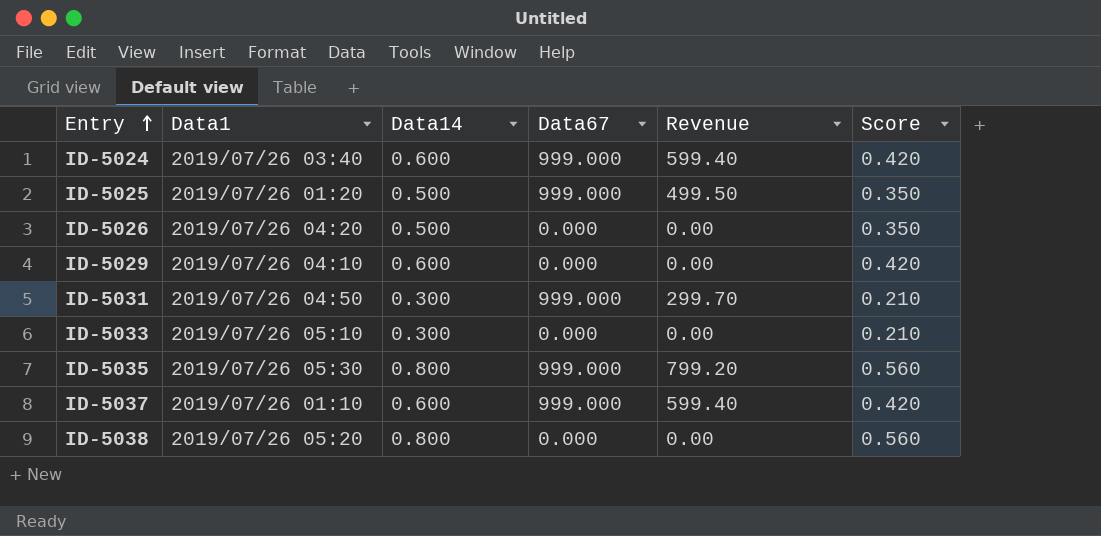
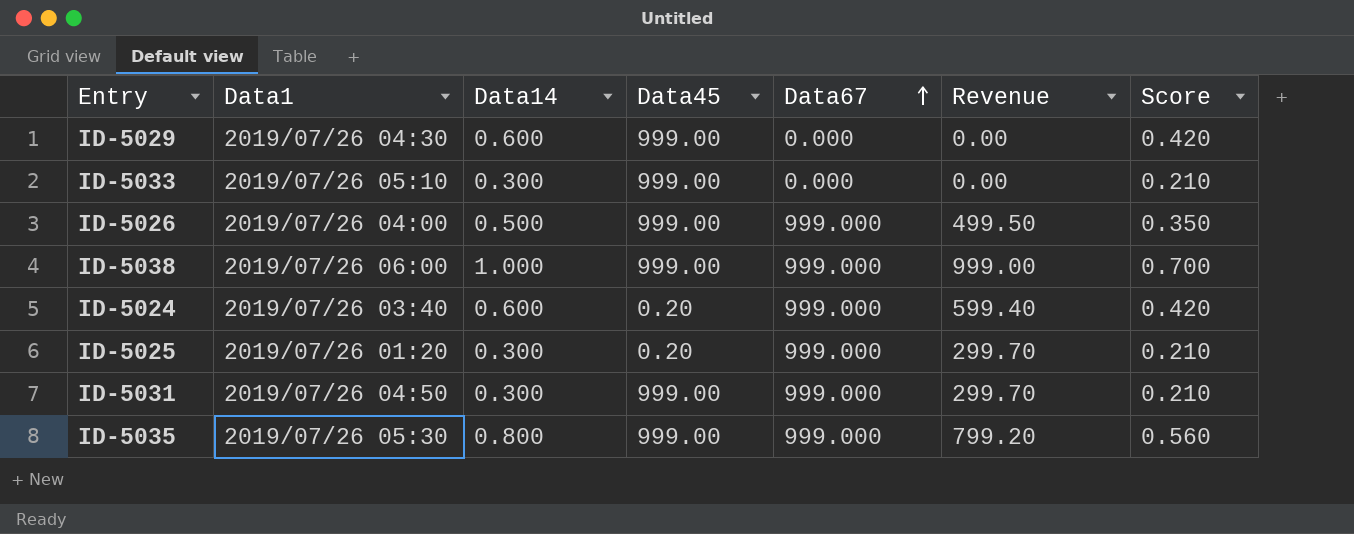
row order: Entry ascending -> Data67 ascending
column Data45 | position: none -> 4
row ID-5037: 2019/07/26 01:10 | 0.600 | 999.000 | 599.40 | 0.420 -> none
ID-5029 | Data1: 2019/07/26 04:10 -> 2019/07/26 04:30
ID-5026 | Data1: 2019/07/26 04:20 -> 2019/07/26 04:00
ID-5026 | Data67: 0.000 -> 999.000
ID-5026 | Revenue: 0.00 -> 499.50
ID-5038 | Data1: 2019/07/26 05:20 -> 2019/07/26 06:00
ID-5038 | Data14: 0.800 -> 1.000
ID-5038 | Data67: 0.000 -> 999.000
ID-5038 | Revenue: 0.00 -> 999.00
ID-5038 | Score: 0.560 -> 0.700
ID-5025 | Data14: 0.500 -> 0.300
ID-5025 | Revenue: 499.50 -> 299.70
ID-5025 | Score: 0.350 -> 0.210

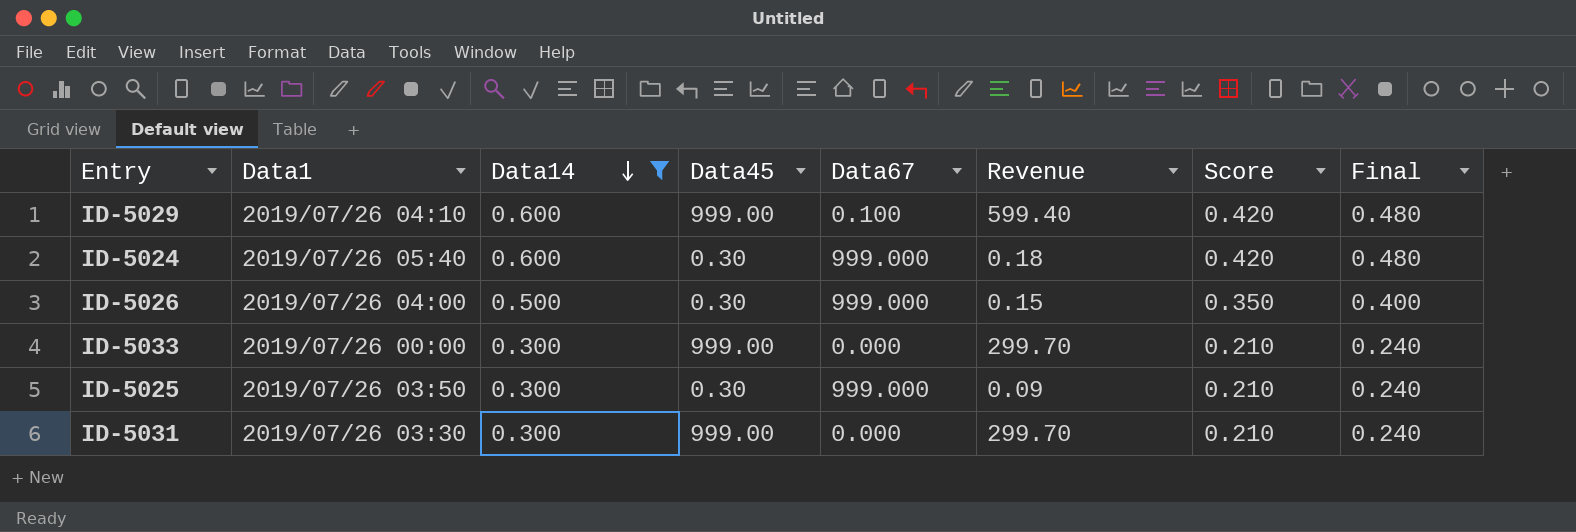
filter: none -> Data14 <= 0.600
row order: Data67 ascending -> Data14 descending
column Revenue | formula: [Data14] * [Data67] -> [Data14] * [Data45]
column Final | formula: none -> [Data14] * 0.8
ID-5029 | Data1: 2019/07/26 04:30 -> 2019/07/26 04:10
ID-5029 | Data67: 0.000 -> 0.100
ID-5024 | Data1: 2019/07/26 03:40 -> 2019/07/26 05:40
ID-5024 | Data45: 0.20 -> 0.30
ID-5026 | Data45: 999.00 -> 0.30
ID-5033 | Data1: 2019/07/26 05:10 -> 2019/07/26 00:00
ID-5025 | Data1: 2019/07/26 01:20 -> 2019/07/26 03:50
ID-5025 | Data45: 0.20 -> 0.30
ID-5031 | Data1: 2019/07/26 04:50 -> 2019/07/26 03:30
ID-5031 | Data67: 999.000 -> 0.000

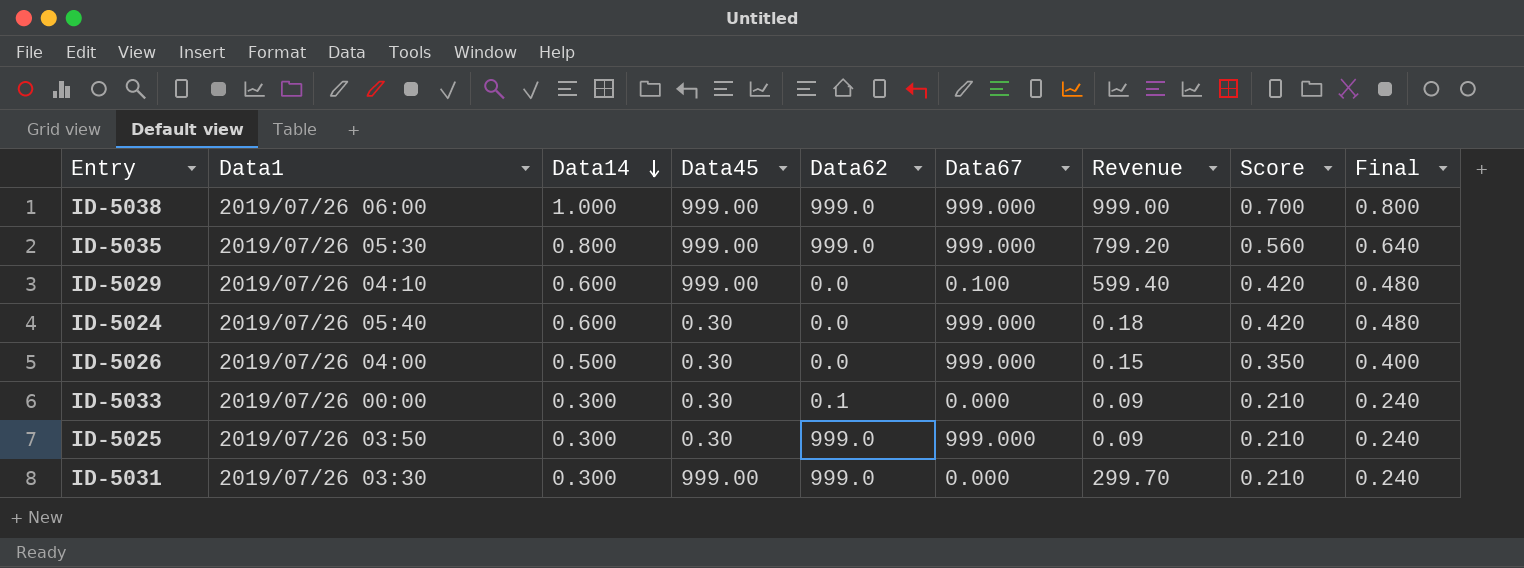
filter: Data14 <= 0.600 -> none
column Data62 | position: none -> 5
ID-5033 | Data45: 999.00 -> 0.30
ID-5033 | Revenue: 299.70 -> 0.09

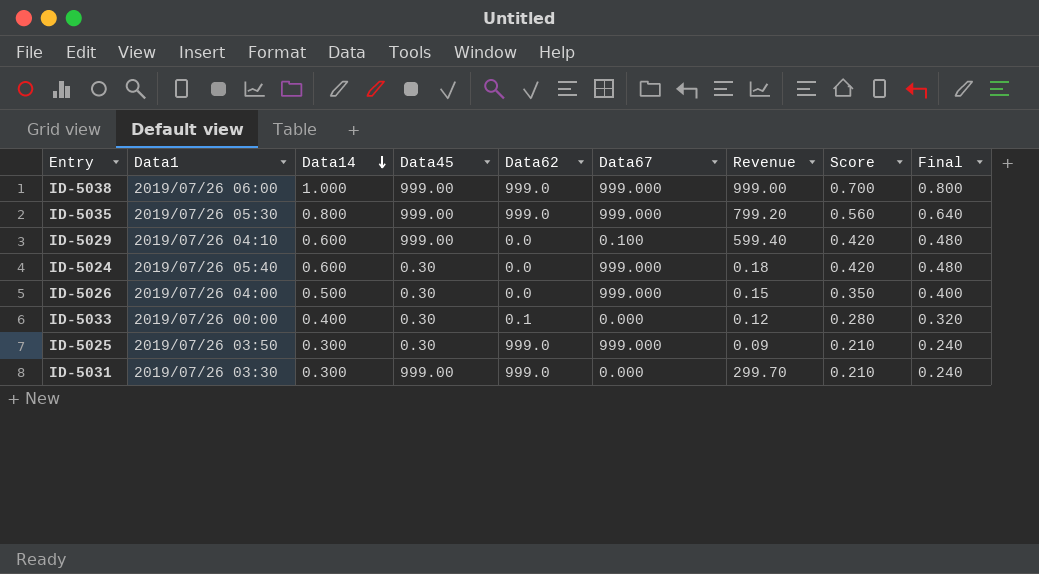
ID-5033 | Data14: 0.300 -> 0.400
ID-5033 | Revenue: 0.09 -> 0.12
ID-5033 | Score: 0.210 -> 0.280
ID-5033 | Final: 0.240 -> 0.320

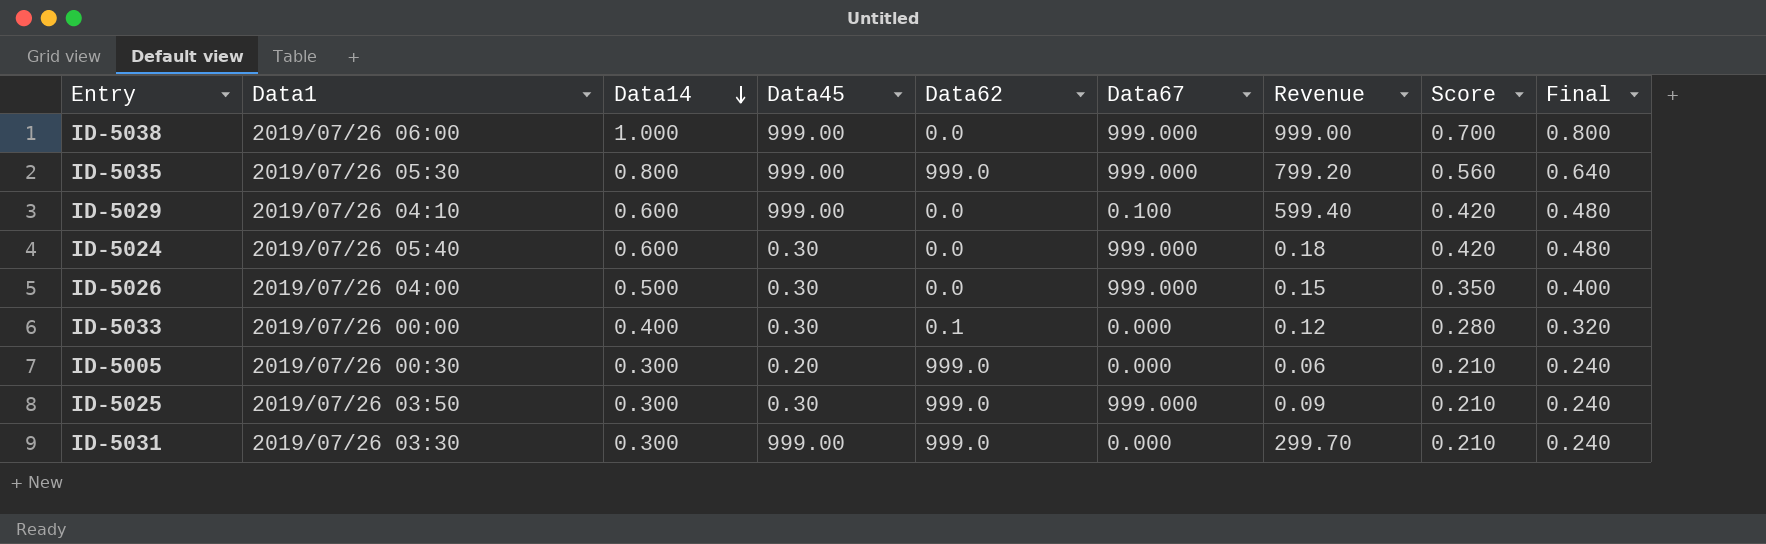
ID-5038 | Data62: 999.0 -> 0.0
row ID-5005: none -> 2019/07/26 00:30 | 0.300 | 0.20 | 999.0 | 0.000 | 0.06 | 0.210 | 0.240

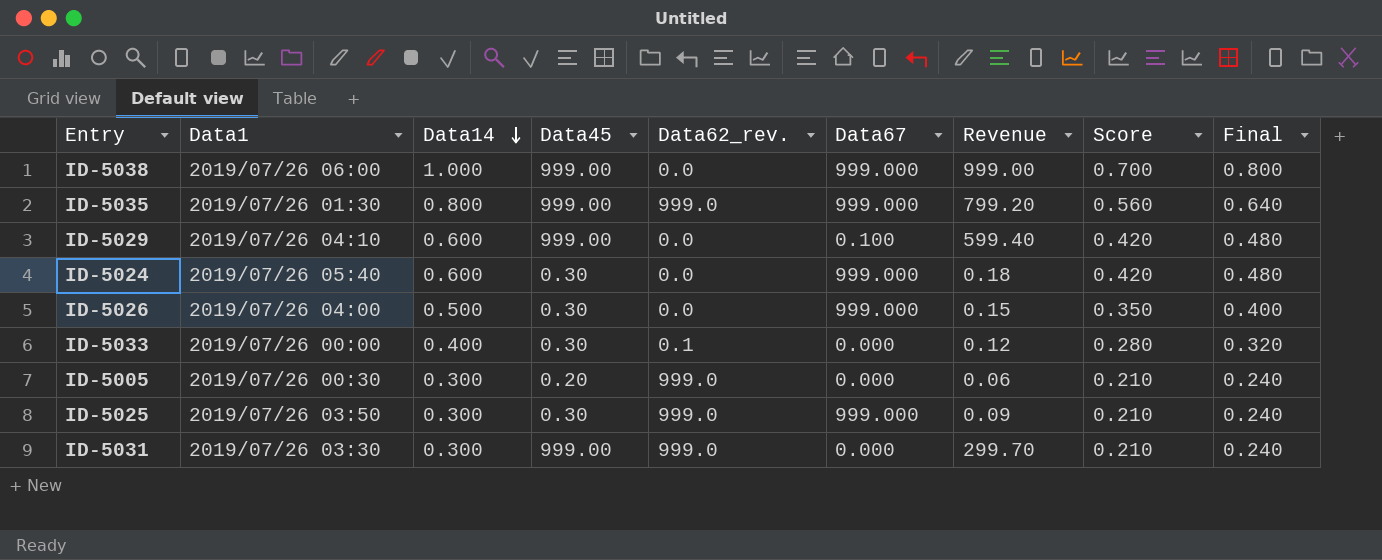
column name: Data62 -> Data62_rev.
ID-5035 | Data1: 2019/07/26 05:30 -> 2019/07/26 01:30

